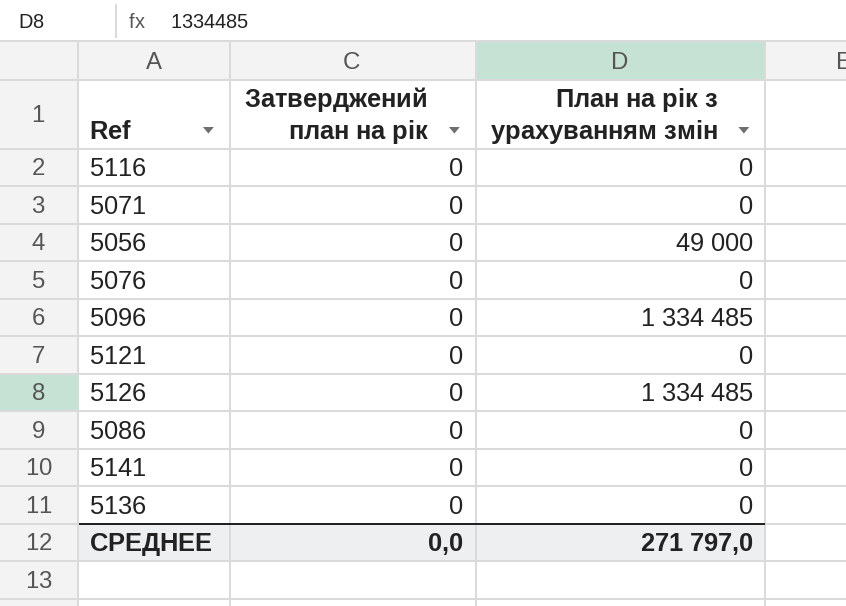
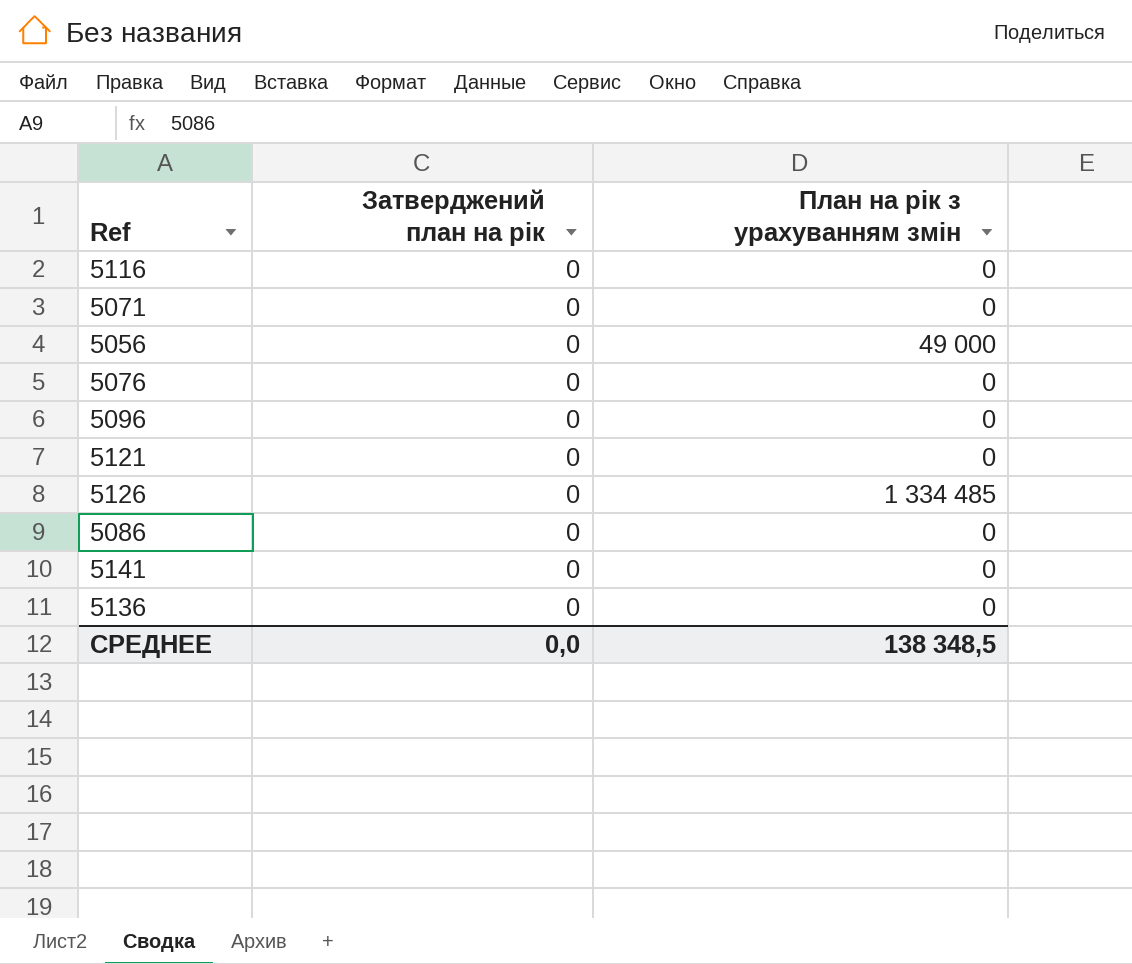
5096 | План на рік з урахуванням змін: 1 334 485 -> 0
СРЕДНЕЕ | План на рік з урахуванням змін: 271 797,0 -> 138 348,5

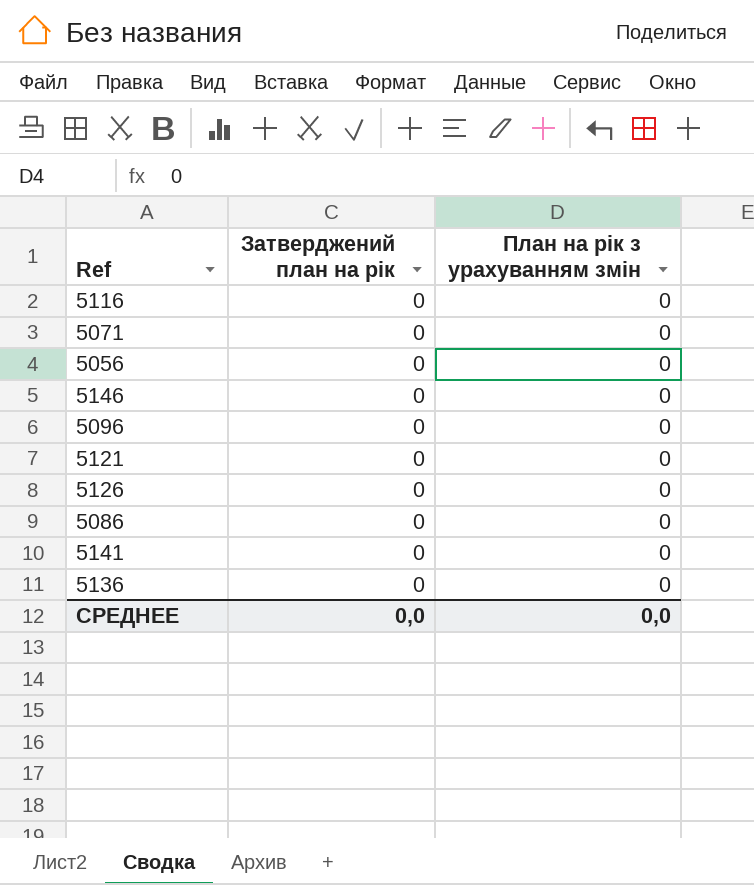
row 5076: 0 | 0 -> none
5056 | План на рік з урахуванням змін: 49 000 -> 0
row 5146: none -> 0 | 0
5126 | План на рік з урахуванням змін: 1 334 485 -> 0
СРЕДНЕЕ | План на рік з урахуванням змін: 138 348,5 -> 0,0

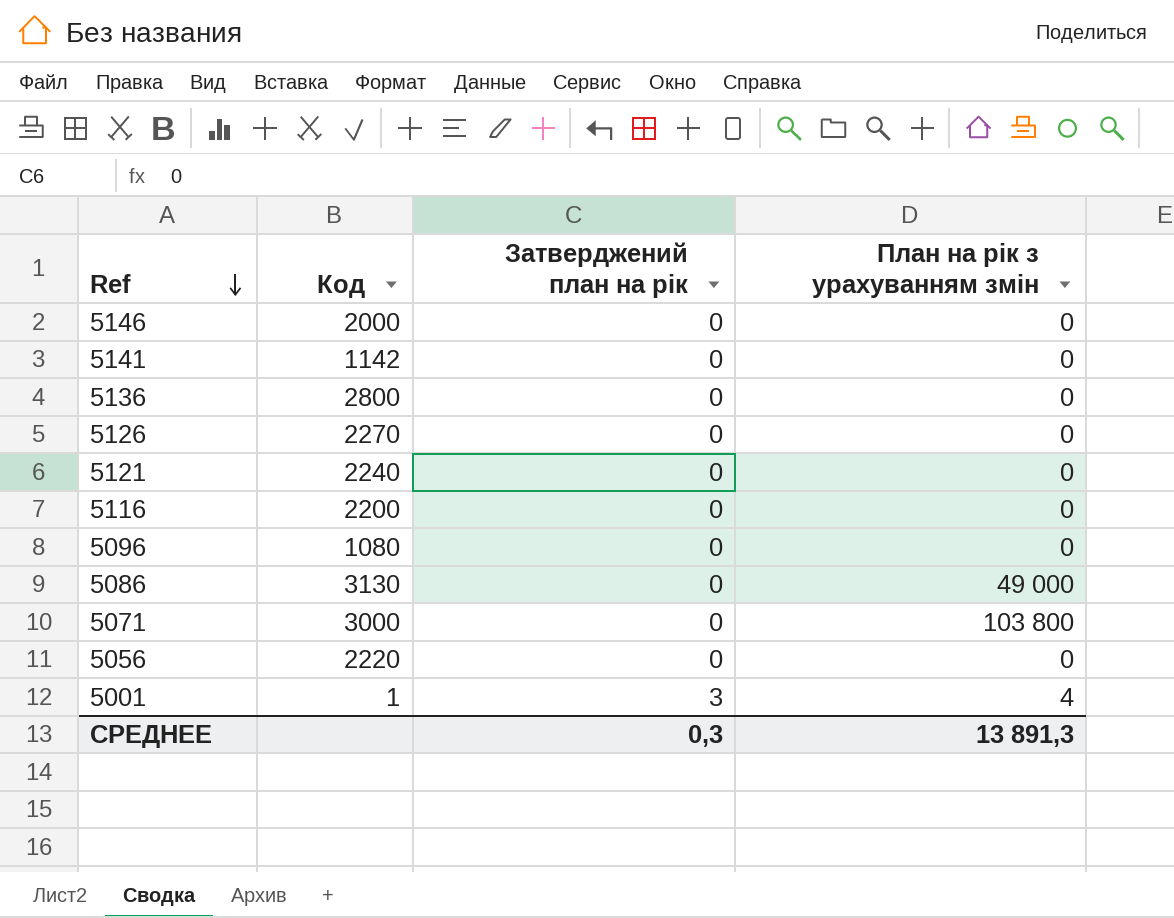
row order: none -> Ref descending
column Код | position: none -> 2
5086 | План на рік з урахуванням змін: 0 -> 49 000
5071 | План на рік з урахуванням змін: 0 -> 103 800
row 5001: none -> 1 | 3 | 4
СРЕДНЕЕ | Затверджений план на рік: 0,0 -> 0,3
СРЕДНЕЕ | План на рік з урахуванням змін: 0,0 -> 13 891,3

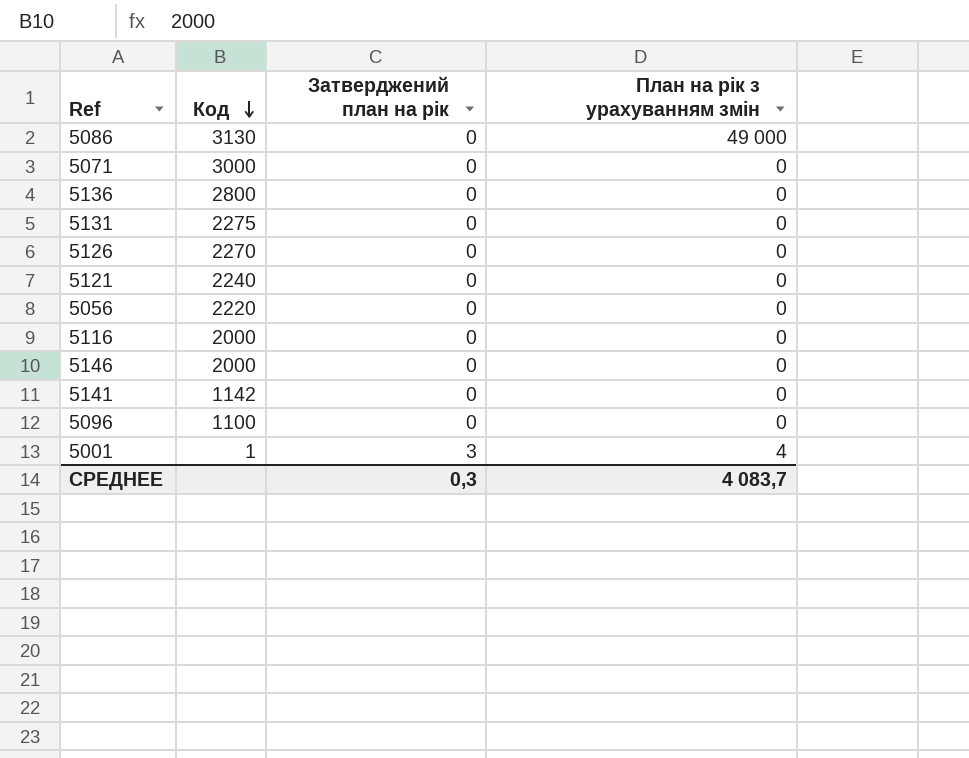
row order: Ref descending -> Код descending
5071 | План на рік з урахуванням змін: 103 800 -> 0
row 5131: none -> 2275 | 0 | 0
5116 | Код: 2200 -> 2000
5096 | Код: 1080 -> 1100
СРЕДНЕЕ | План на рік з урахуванням змін: 13 891,3 -> 4 083,7

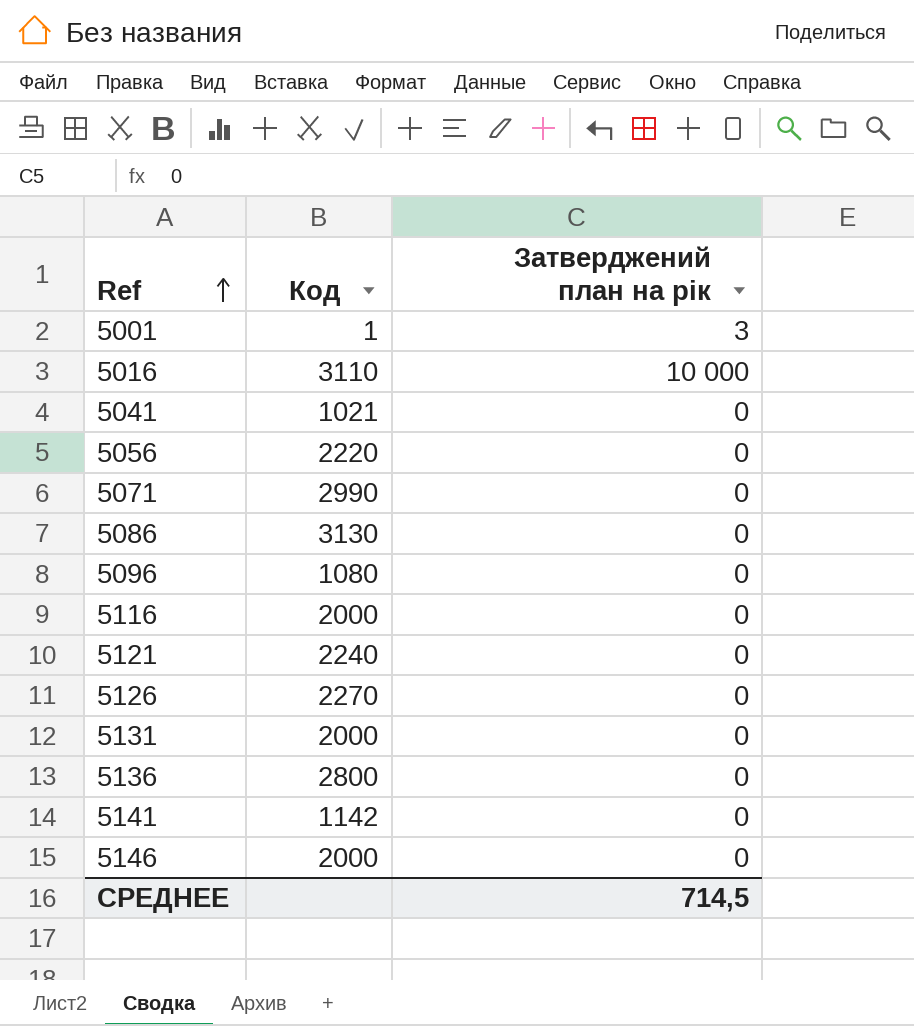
row order: Код descending -> Ref ascending
column План на рік з урахуванням змін | position: 4 -> none
row 5016: none -> 3110 | 10 000
row 5041: none -> 1021 | 0
5071 | Код: 3000 -> 2990
5096 | Код: 1100 -> 1080
5131 | Код: 2275 -> 2000
СРЕДНЕЕ | Затверджений план на рік: 0,3 -> 714,5

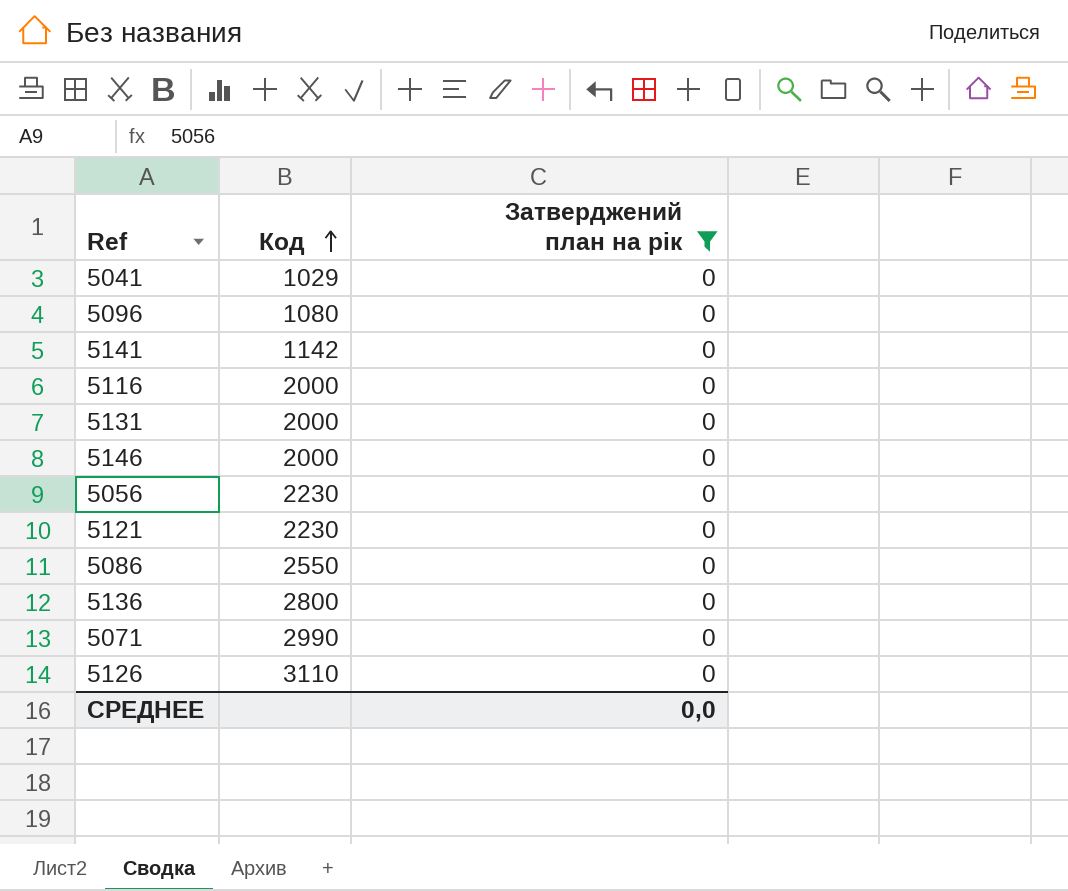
filter: none -> Затверджений план на рік = 0
row order: Ref ascending -> Код ascending
5041 | Код: 1021 -> 1029
5056 | Код: 2220 -> 2230
5121 | Код: 2240 -> 2230
5086 | Код: 3130 -> 2550
5126 | Код: 2270 -> 3110
СРЕДНЕЕ | Затверджений план на рік: 714,5 -> 0,0

